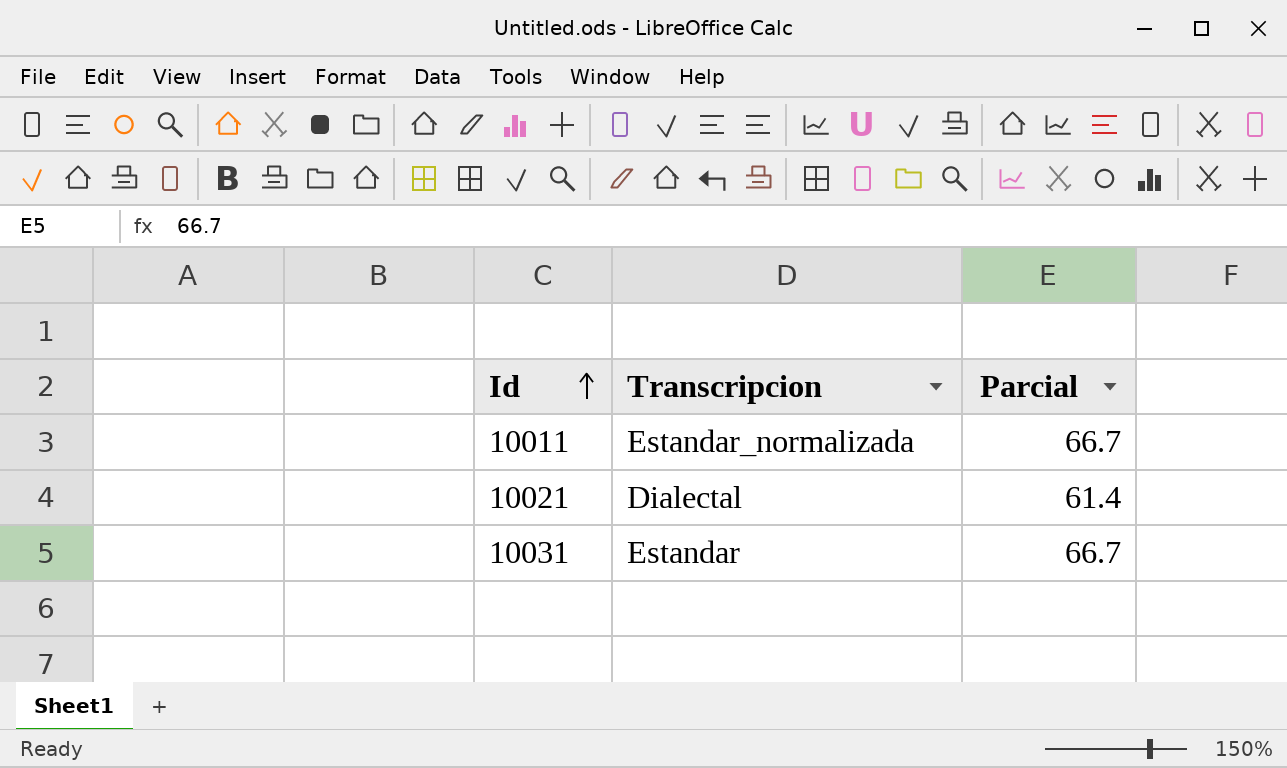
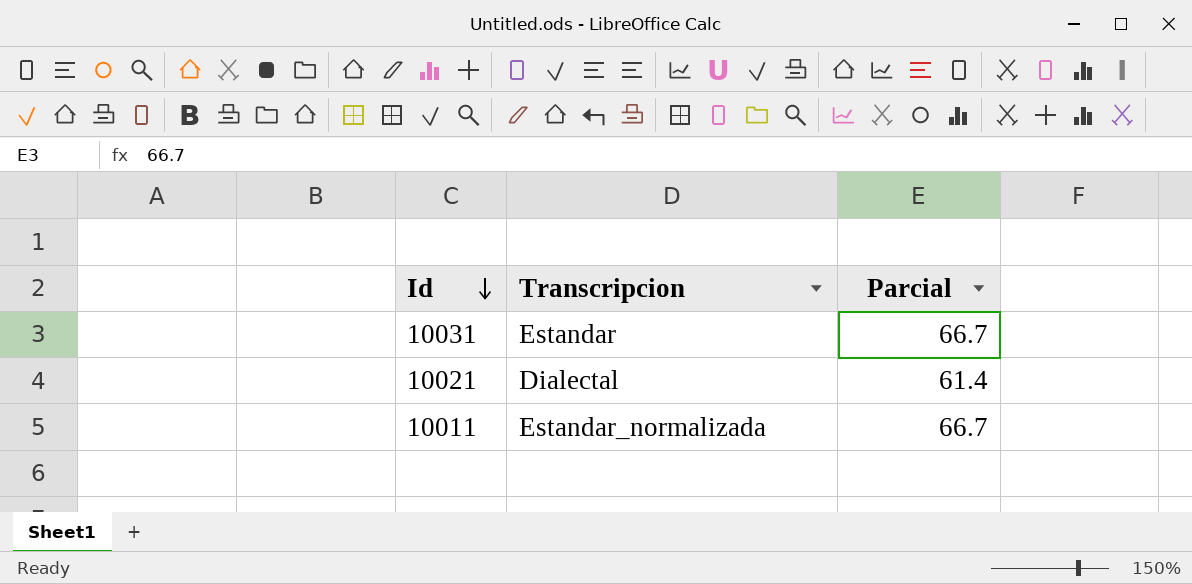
row order: Id ascending -> Id descending

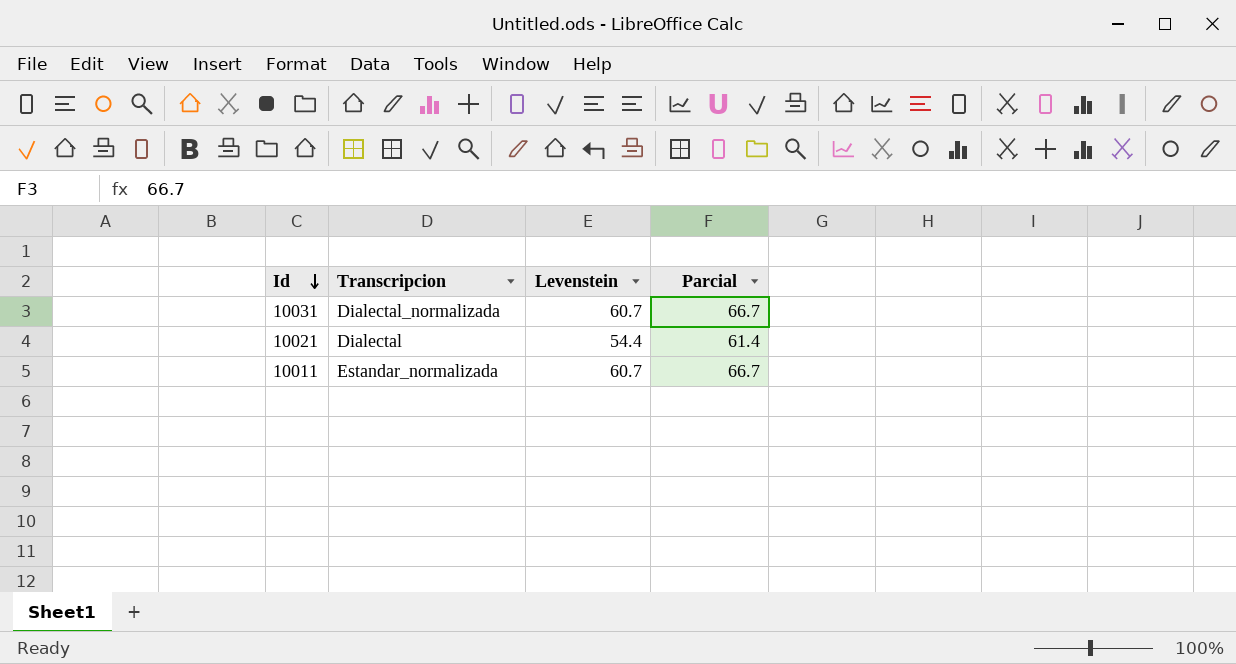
column Levenstein | position: none -> 3
10031 | Transcripcion: Estandar -> Dialectal_normalizada

